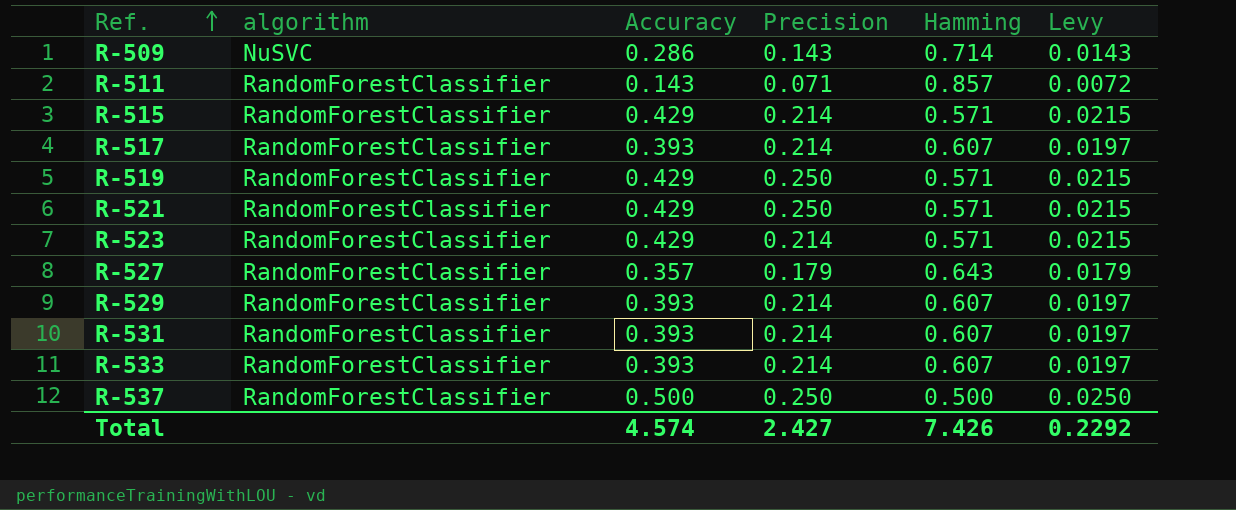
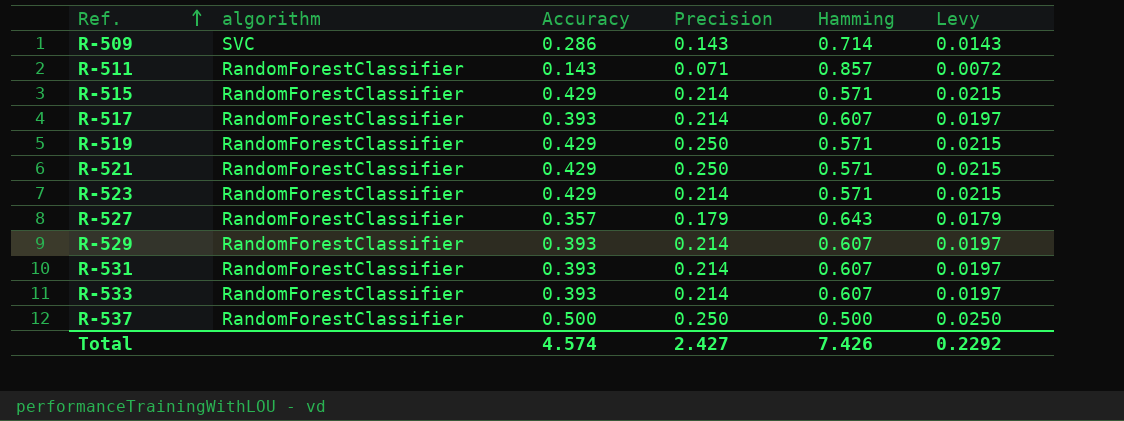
R-509 | algorithm: NuSVC -> SVC

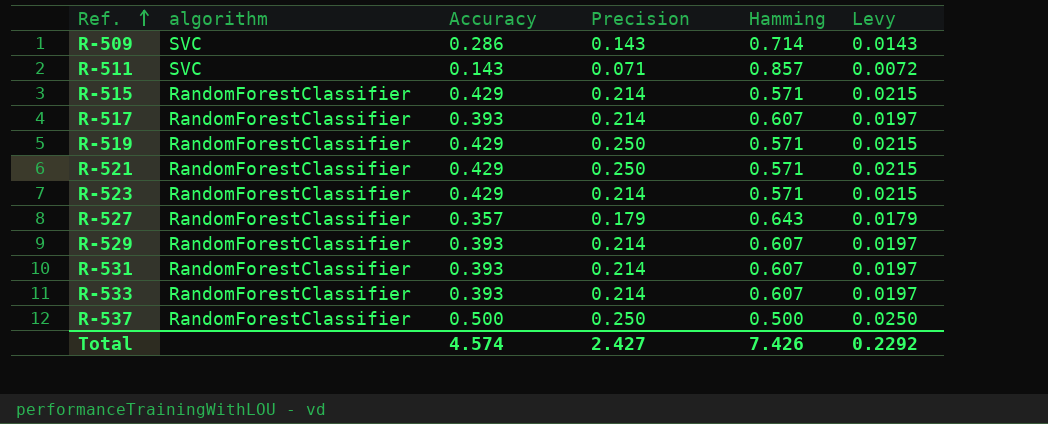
R-511 | algorithm: RandomForestClassifier -> SVC

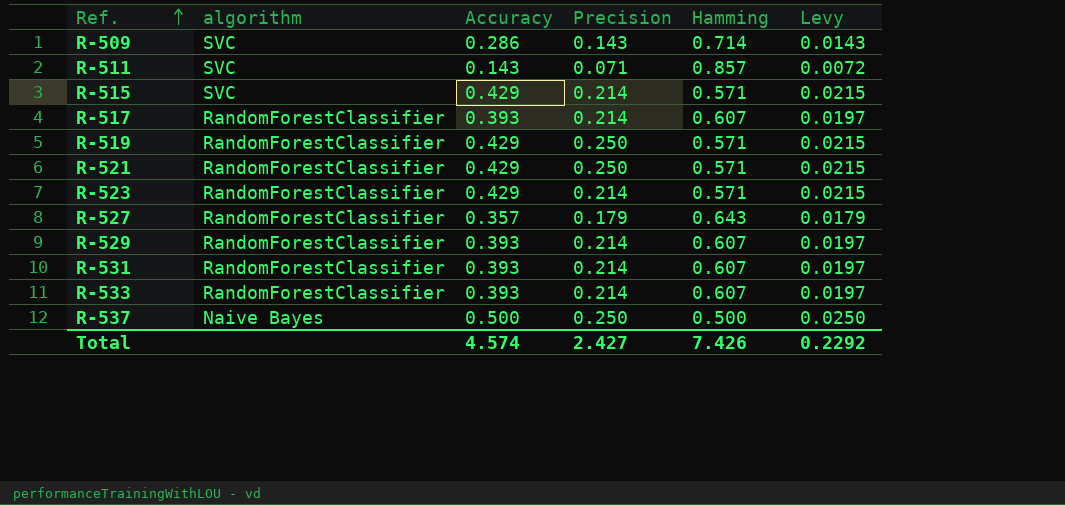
R-515 | algorithm: RandomForestClassifier -> SVC
R-537 | algorithm: RandomForestClassifier -> Naive Bayes

